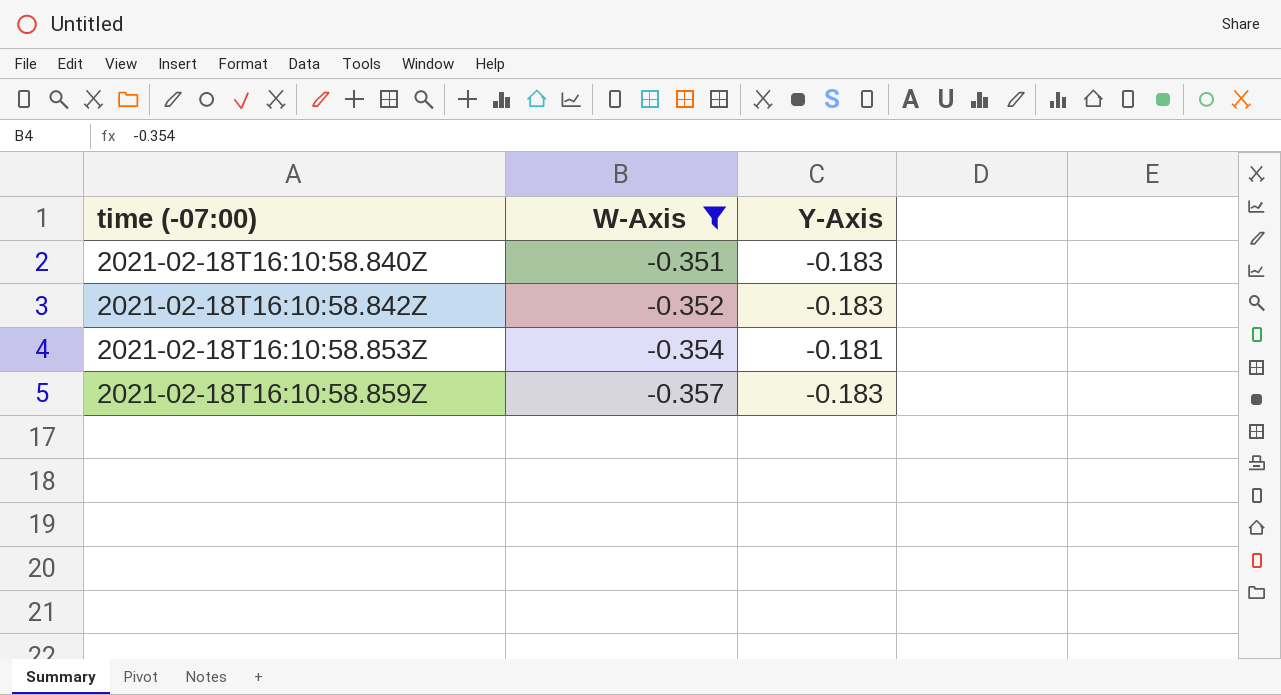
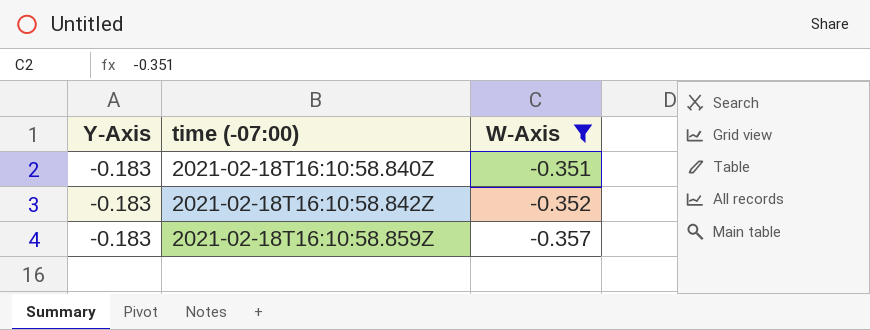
column Y-Axis | position: 3 -> 1
row 2021-02-18T16:10:58.853Z: -0.354 | -0.181 -> none

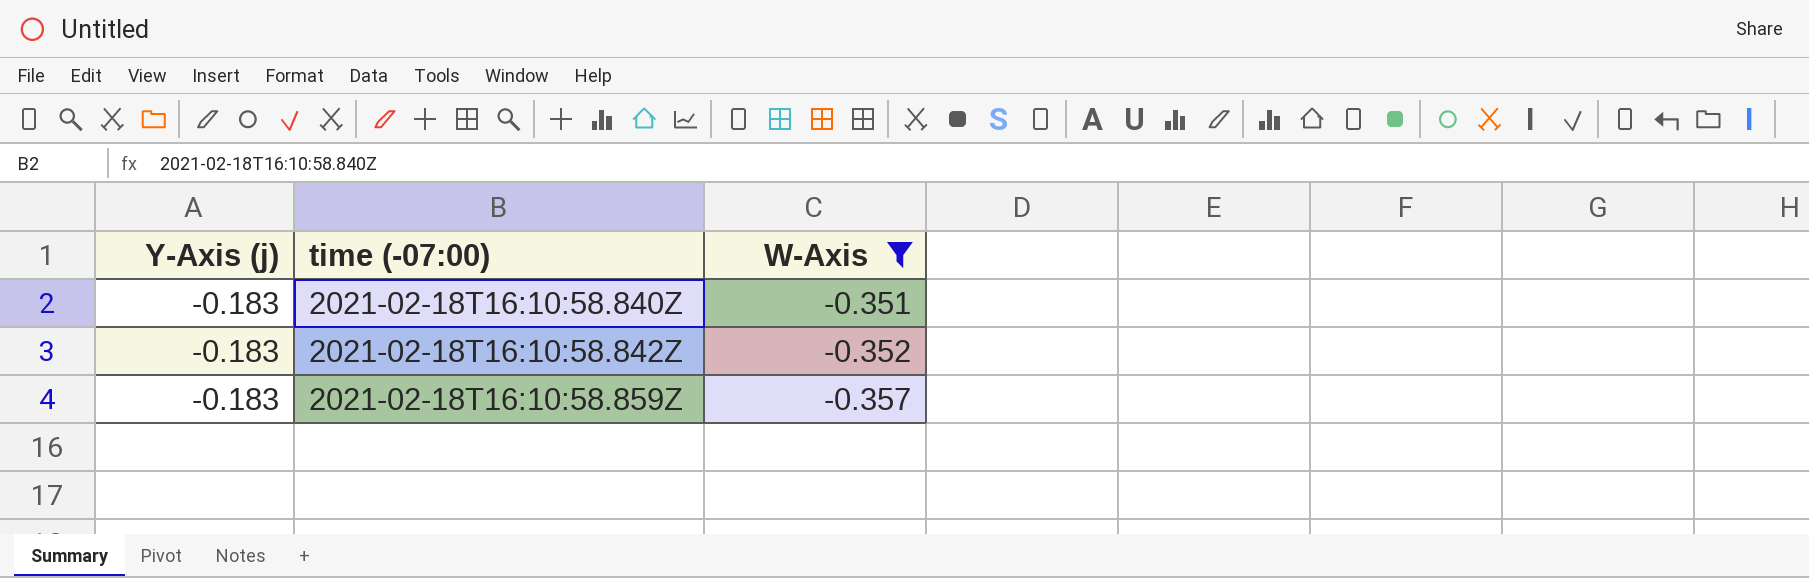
column name: Y-Axis -> Y-Axis (j)

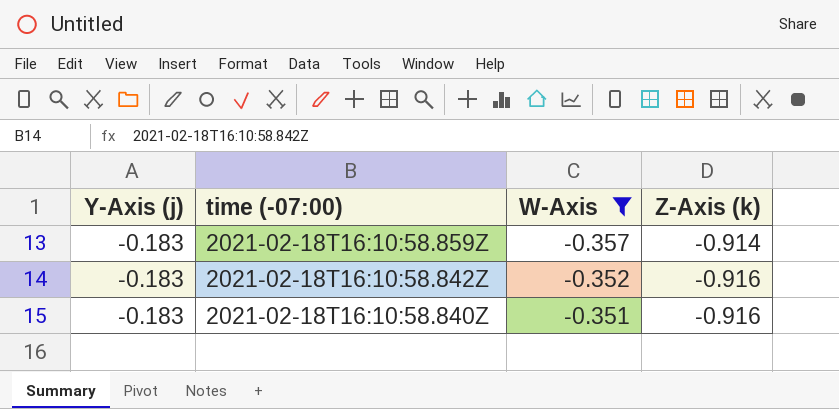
row order: time (-07:00) ascending -> time (-07:00) descending
column Z-Axis (k) | position: none -> 4

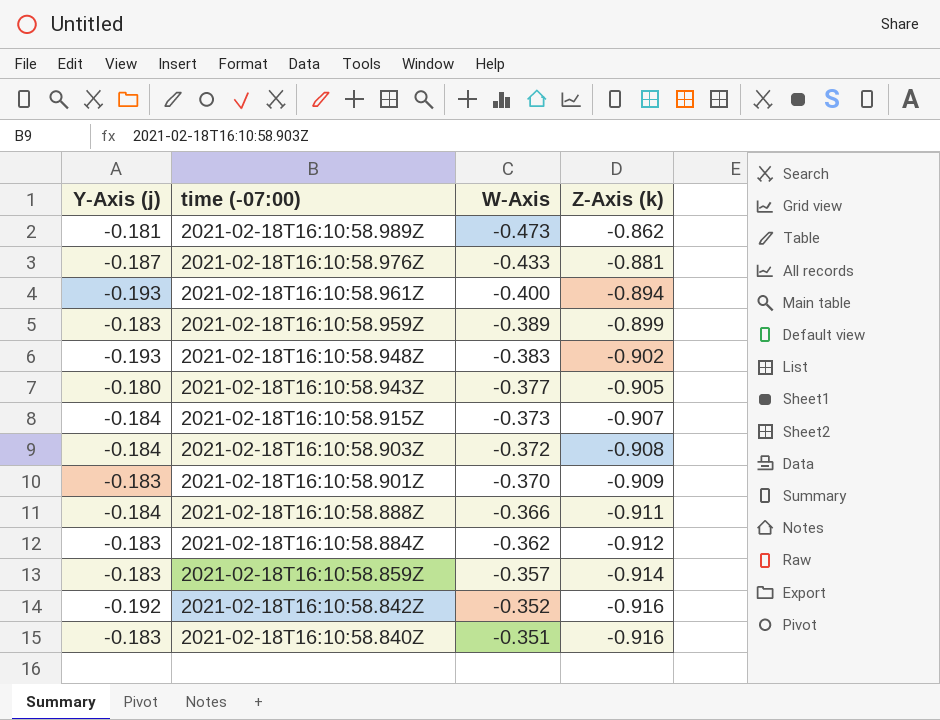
filter: W-Axis >= -0.357 -> none
2021-02-18T16:10:58.842Z | Y-Axis (j): -0.183 -> -0.192

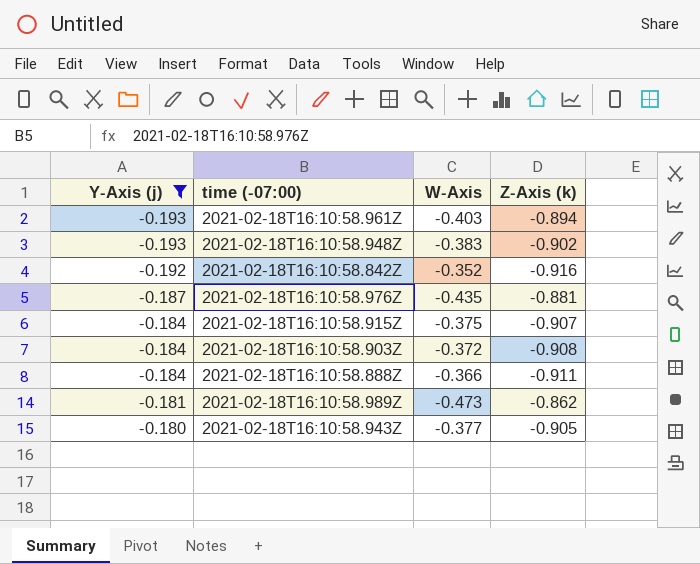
filter: none -> Y-Axis (j) != -0.183
row order: time (-07:00) descending -> Y-Axis (j) ascending
2021-02-18T16:10:58.961Z | W-Axis: -0.400 -> -0.403
2021-02-18T16:10:58.976Z | W-Axis: -0.433 -> -0.435
2021-02-18T16:10:58.915Z | W-Axis: -0.373 -> -0.375

